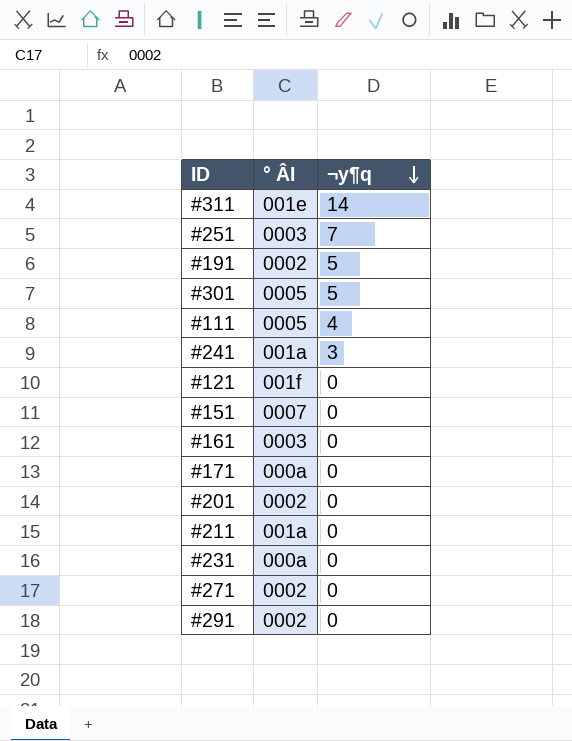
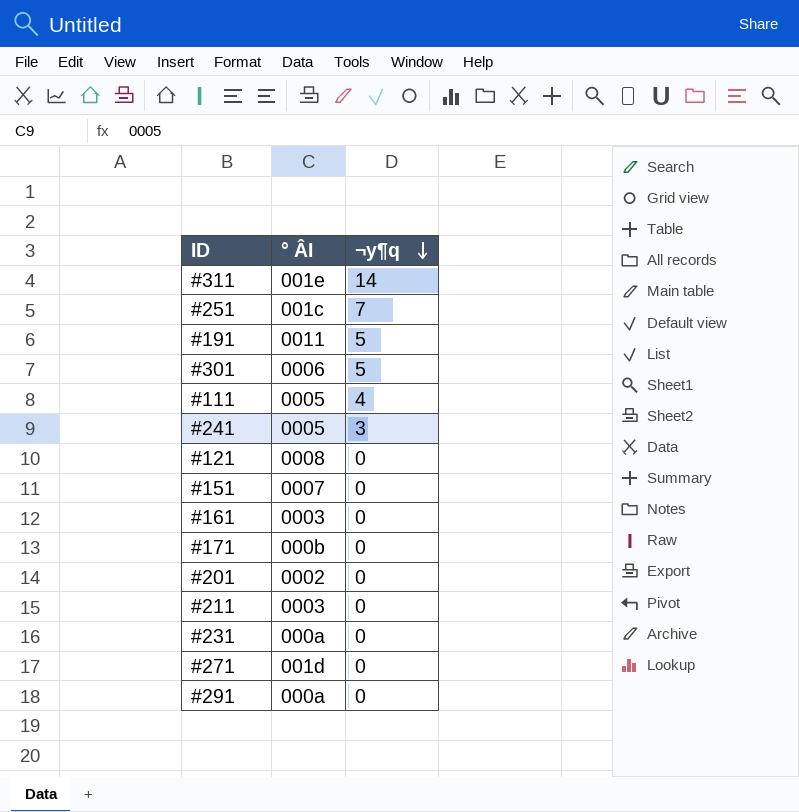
#251 | ° ÂI: 0003 -> 001c
#191 | ° ÂI: 0002 -> 0011
#301 | ° ÂI: 0005 -> 0006
#241 | ° ÂI: 001a -> 0005
#121 | ° ÂI: 001f -> 0008
#171 | ° ÂI: 000a -> 000b
#211 | ° ÂI: 001a -> 0003
#271 | ° ÂI: 0002 -> 001d
#291 | ° ÂI: 0002 -> 000a

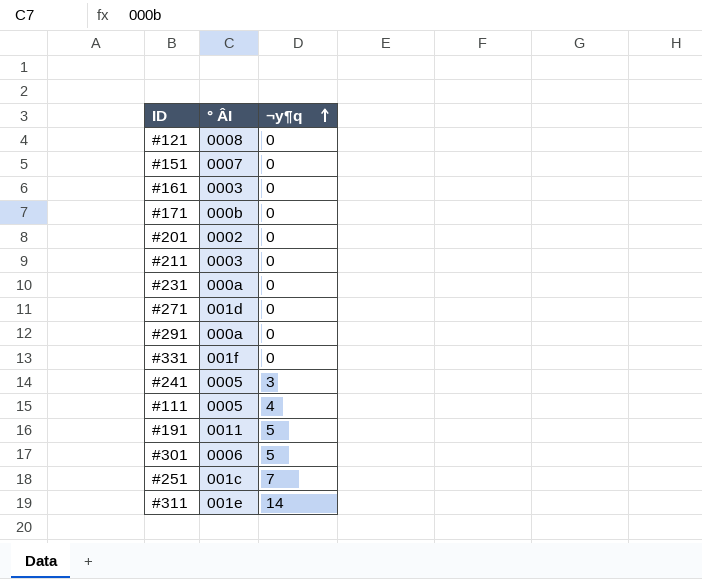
row order: ¬y¶q descending -> ¬y¶q ascending
row #331: none -> 001f | 0

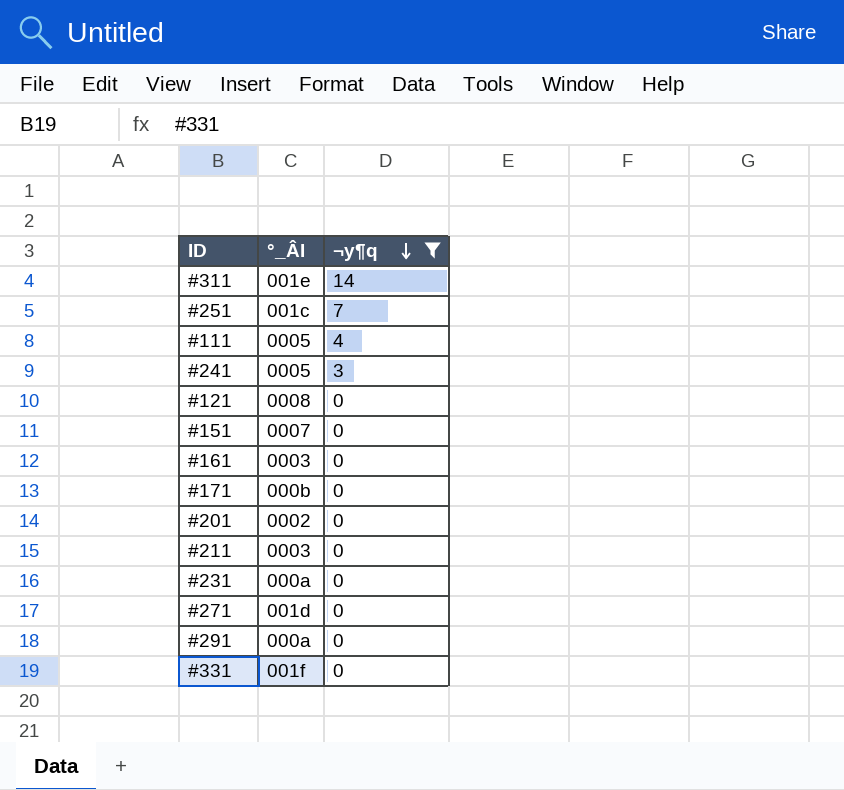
filter: none -> ¬y¶q != 5
row order: ¬y¶q ascending -> ¬y¶q descending
column name: ° ÂI -> °_ÂI

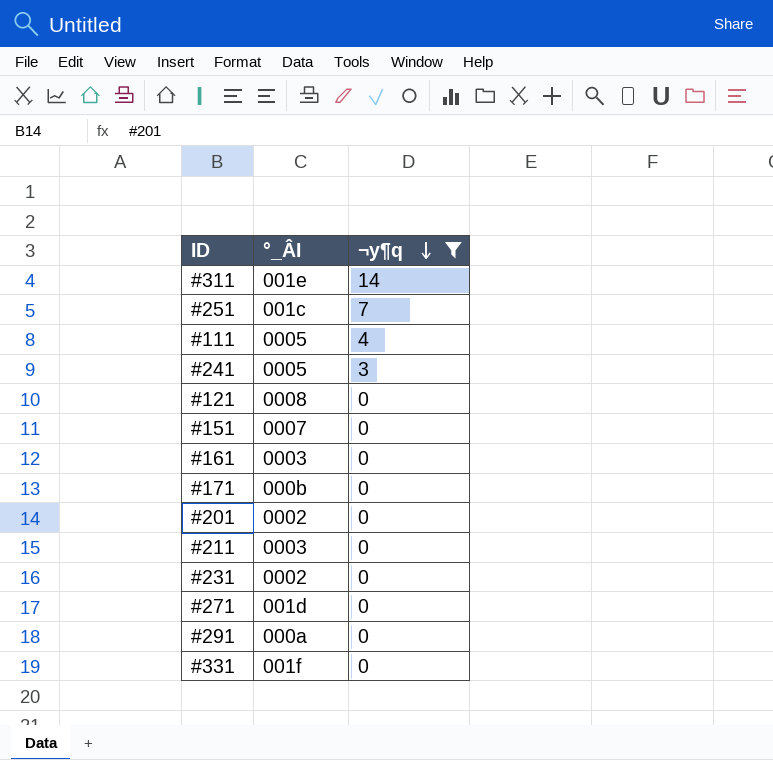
#231 | °_ÂI: 000a -> 0002

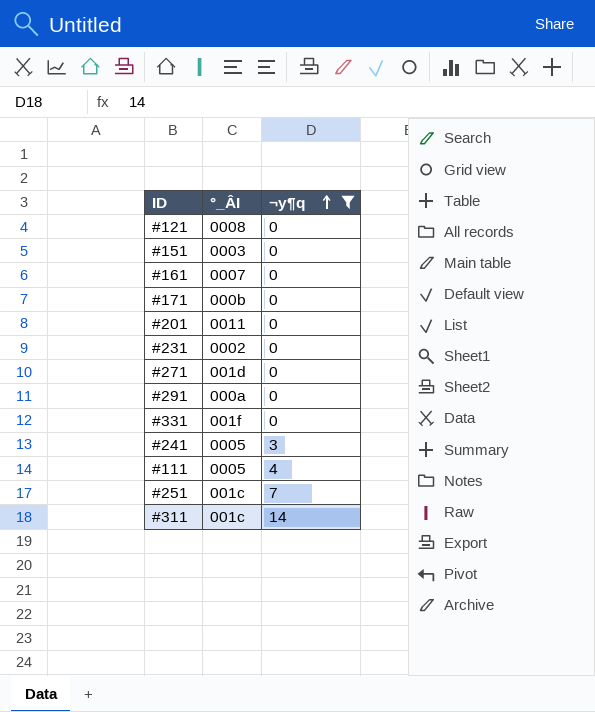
row order: ¬y¶q descending -> ¬y¶q ascending
row #211: 0003 | 0 -> none
#151 | °_ÂI: 0007 -> 0003
#161 | °_ÂI: 0003 -> 0007
#201 | °_ÂI: 0002 -> 0011
#311 | °_ÂI: 001e -> 001c

